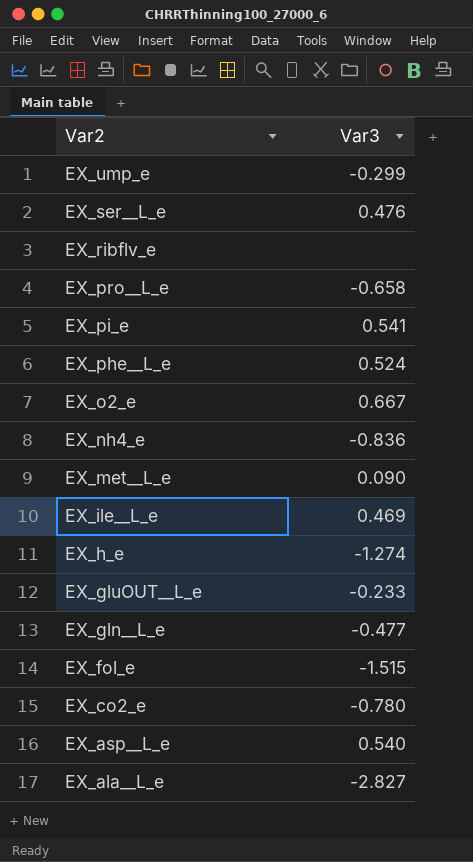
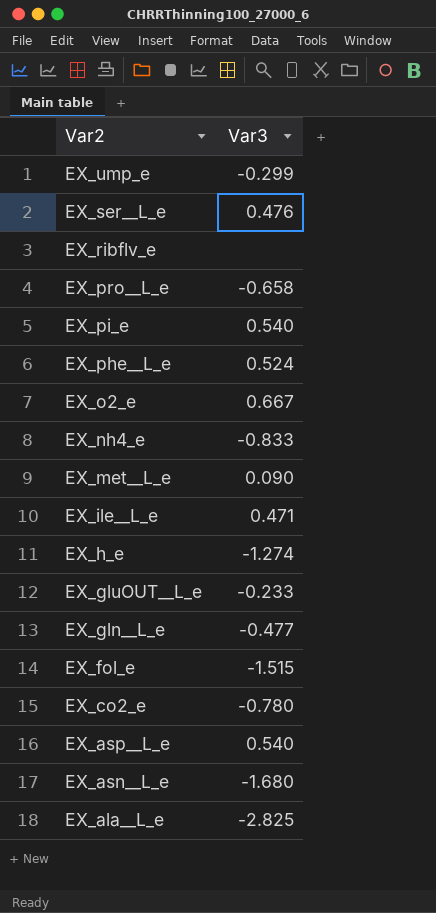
EX_pi_e | Var3: 0.541 -> 0.540
EX_nh4_e | Var3: -0.836 -> -0.833
EX_ile__L_e | Var3: 0.469 -> 0.471
row EX_asn__L_e: none -> -1.680
EX_ala__L_e | Var3: -2.827 -> -2.825

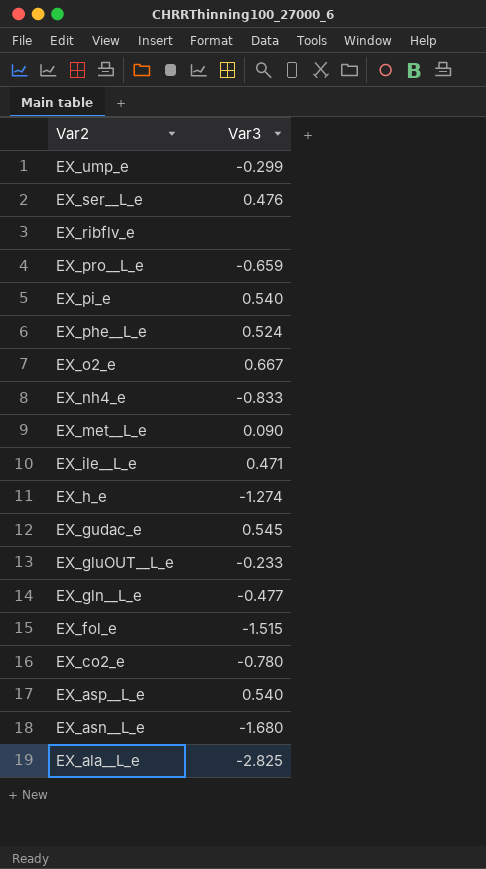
EX_pro__L_e | Var3: -0.658 -> -0.659
row EX_gudac_e: none -> 0.545

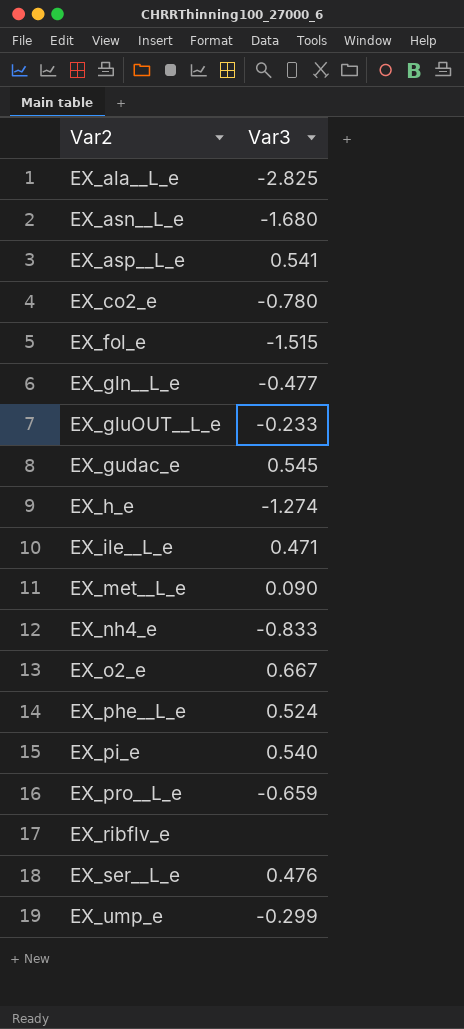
row order: Var2 descending -> Var2 ascending
EX_asp__L_e | Var3: 0.540 -> 0.541

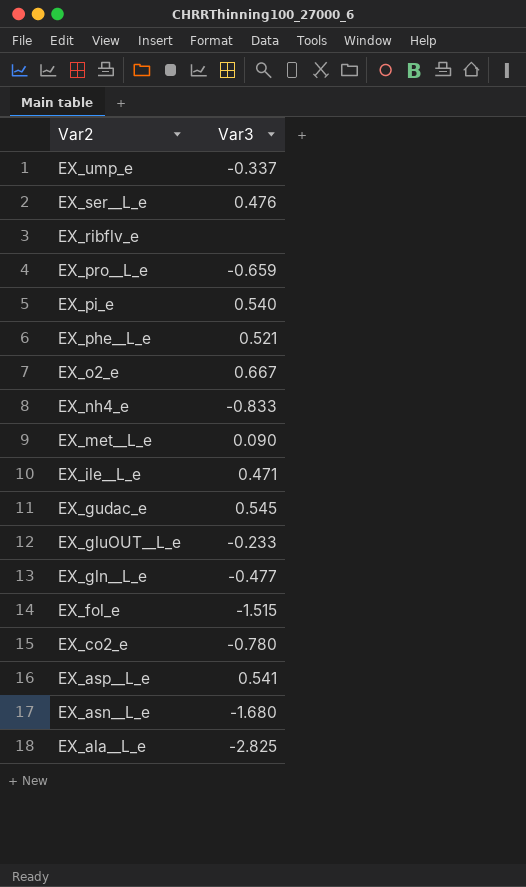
row order: Var2 ascending -> Var2 descending
row EX_h_e: -1.274 -> none
EX_ump_e | Var3: -0.299 -> -0.337
EX_phe__L_e | Var3: 0.524 -> 0.521

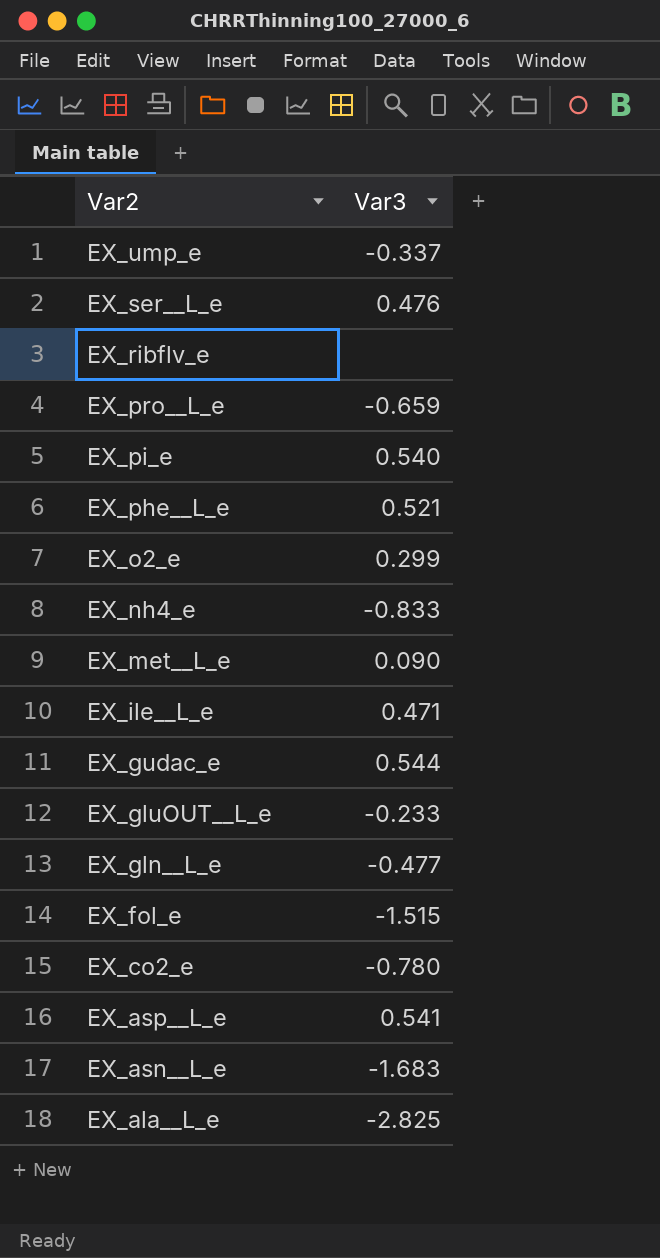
EX_o2_e | Var3: 0.667 -> 0.299
EX_gudac_e | Var3: 0.545 -> 0.544
EX_asn__L_e | Var3: -1.680 -> -1.683

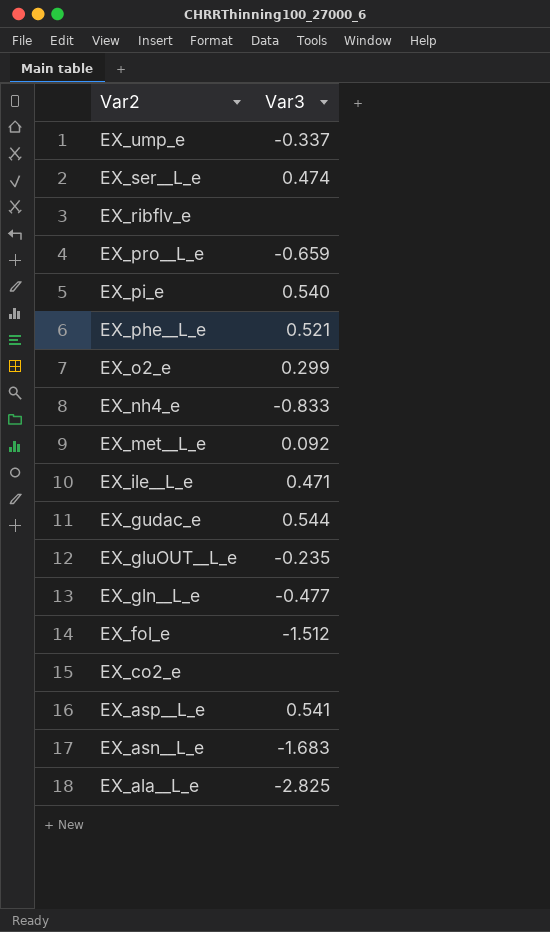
EX_ser__L_e | Var3: 0.476 -> 0.474
EX_met__L_e | Var3: 0.090 -> 0.092
EX_gluOUT__L_e | Var3: -0.233 -> -0.235
EX_fol_e | Var3: -1.515 -> -1.512
EX_co2_e | Var3: -0.780 -> none

